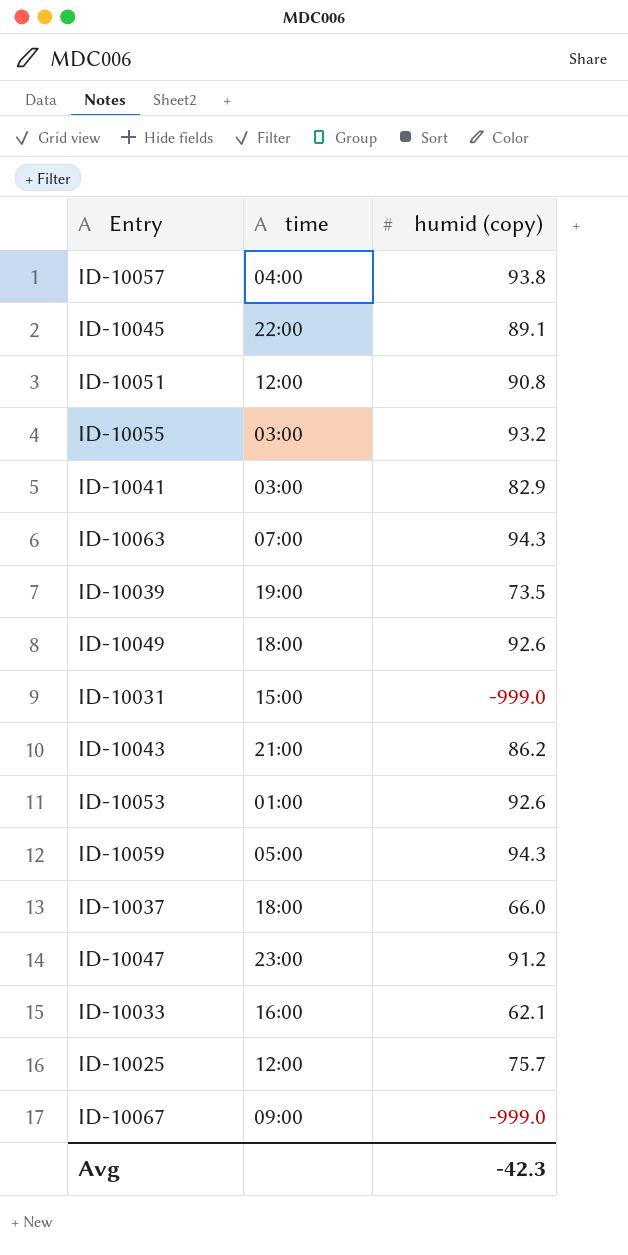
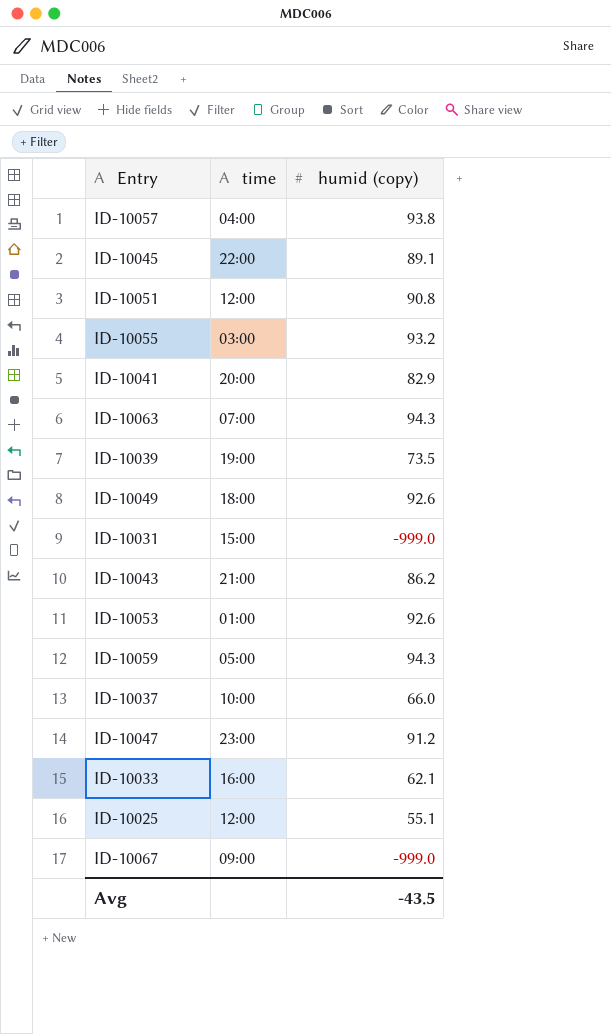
ID-10041 | time: 03:00 -> 20:00
ID-10037 | time: 18:00 -> 10:00
ID-10025 | humid (copy): 75.7 -> 55.1
Avg | humid (copy): -42.3 -> -43.5

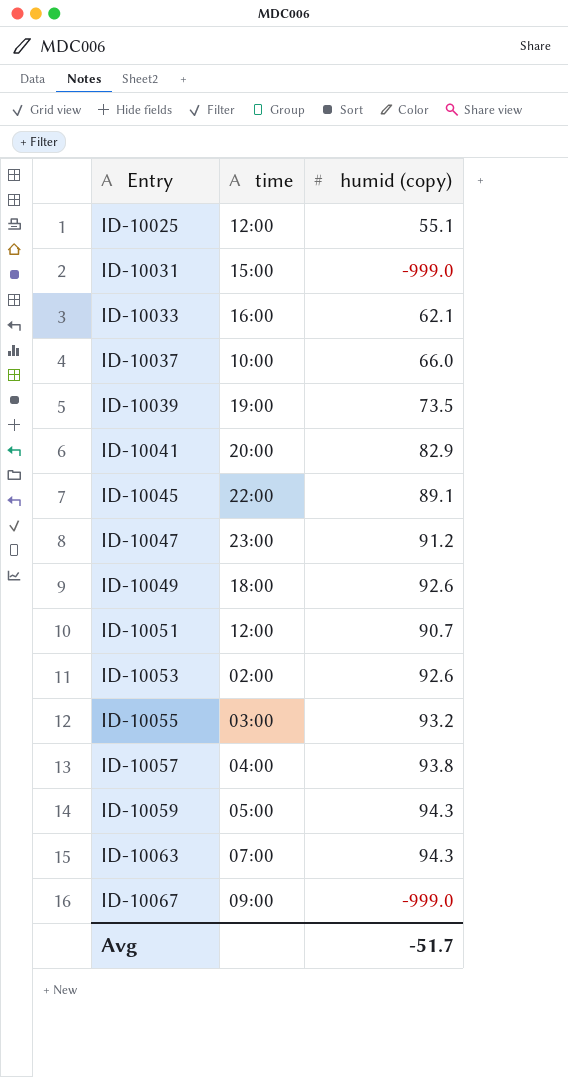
row order: none -> Entry ascending
row ID-10043: 21:00 | 86.2 -> none
ID-10051 | humid (copy): 90.8 -> 90.7
ID-10053 | time: 01:00 -> 02:00
Avg | humid (copy): -43.5 -> -51.7

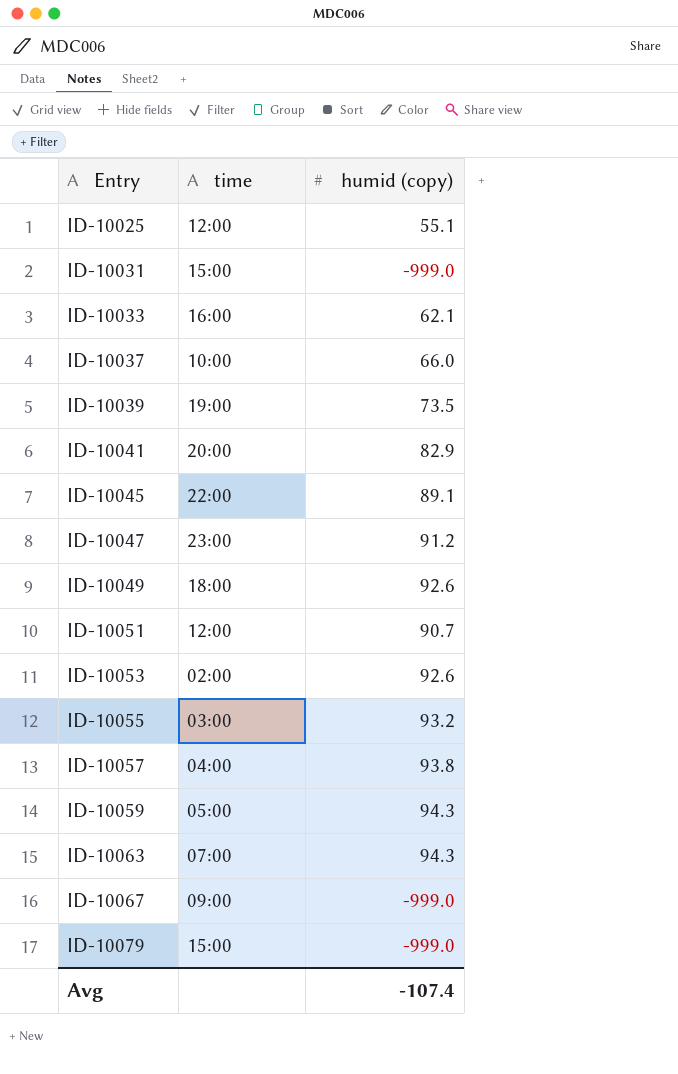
row ID-10079: none -> 15:00 | -999.0
Avg | humid (copy): -51.7 -> -107.4

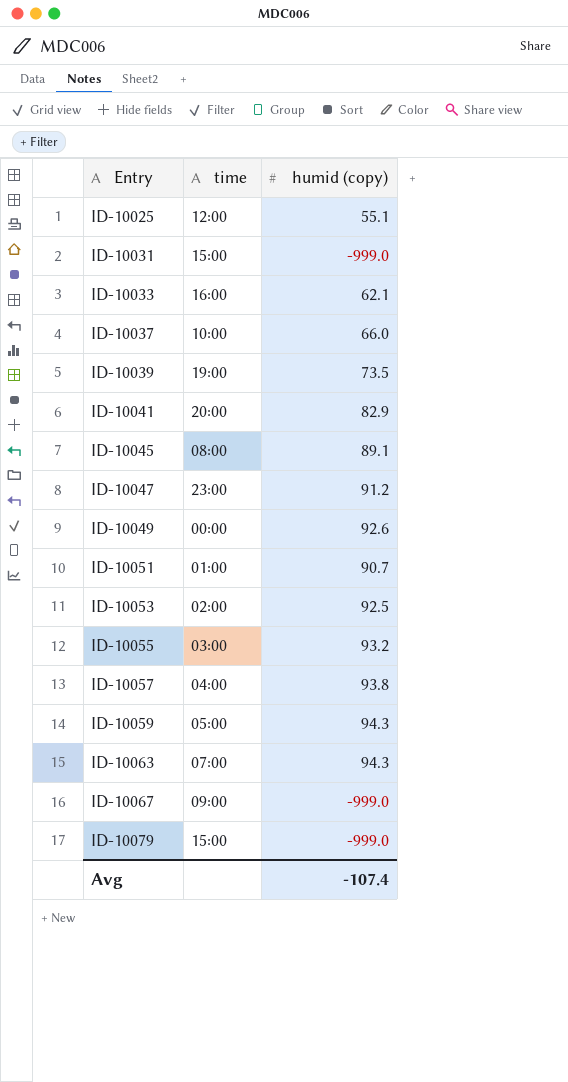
ID-10045 | time: 22:00 -> 08:00
ID-10049 | time: 18:00 -> 00:00
ID-10051 | time: 12:00 -> 01:00
ID-10053 | humid (copy): 92.6 -> 92.5

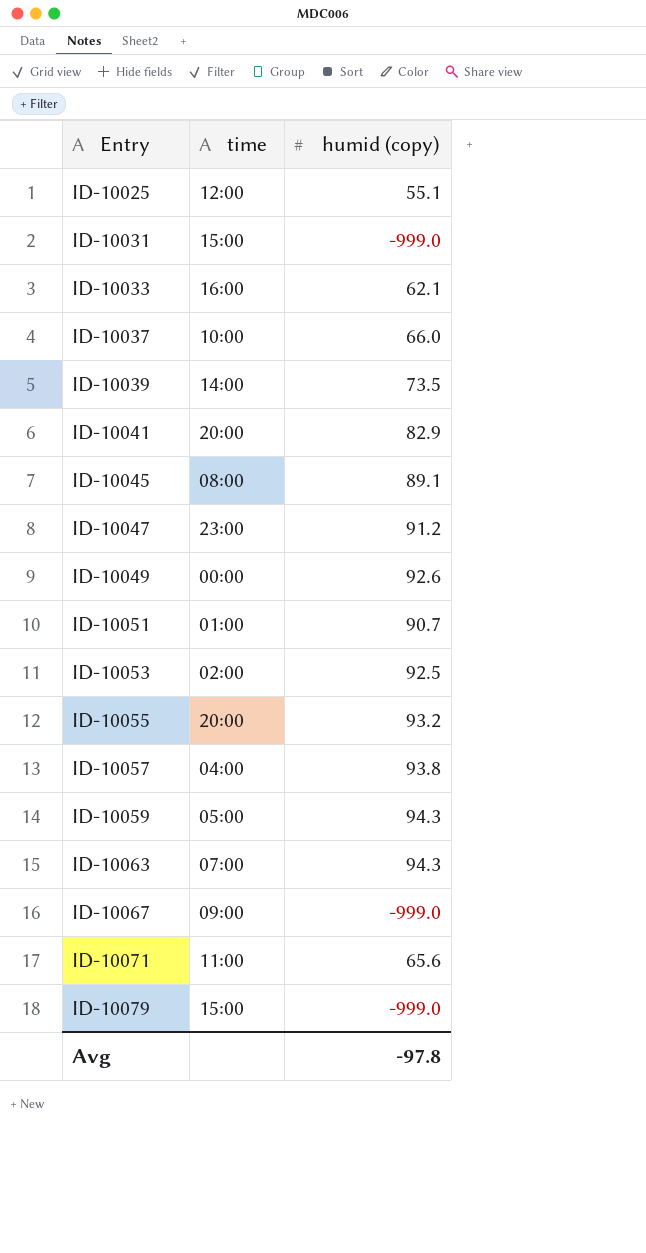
ID-10039 | time: 19:00 -> 14:00
ID-10055 | time: 03:00 -> 20:00
row ID-10071: none -> 11:00 | 65.6
Avg | humid (copy): -107.4 -> -97.8

